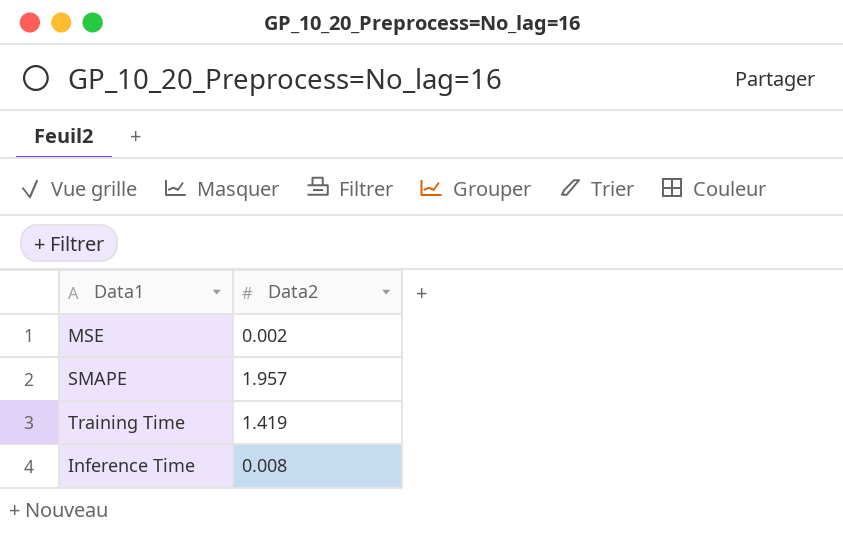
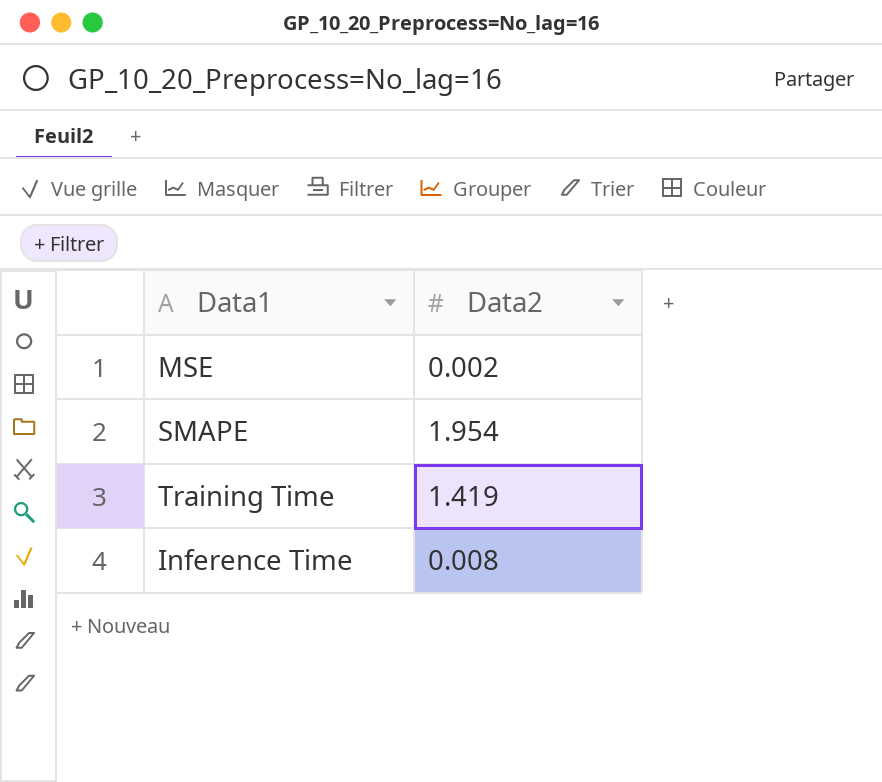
SMAPE | Data2: 1.957 -> 1.954

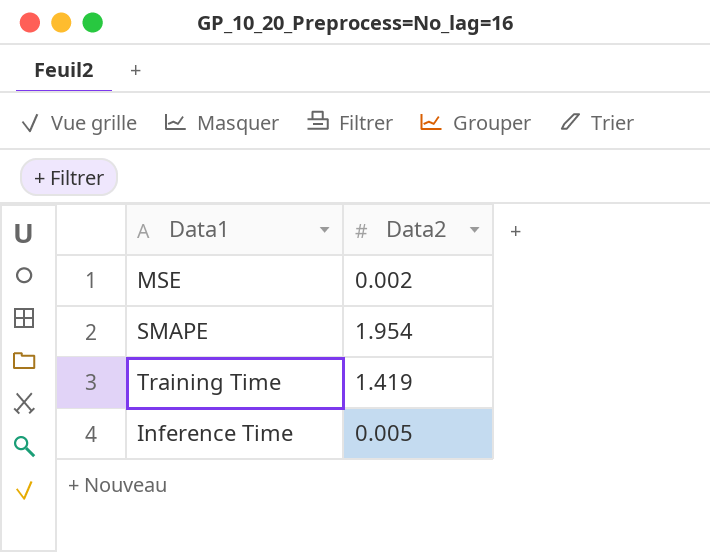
Inference Time | Data2: 0.008 -> 0.005

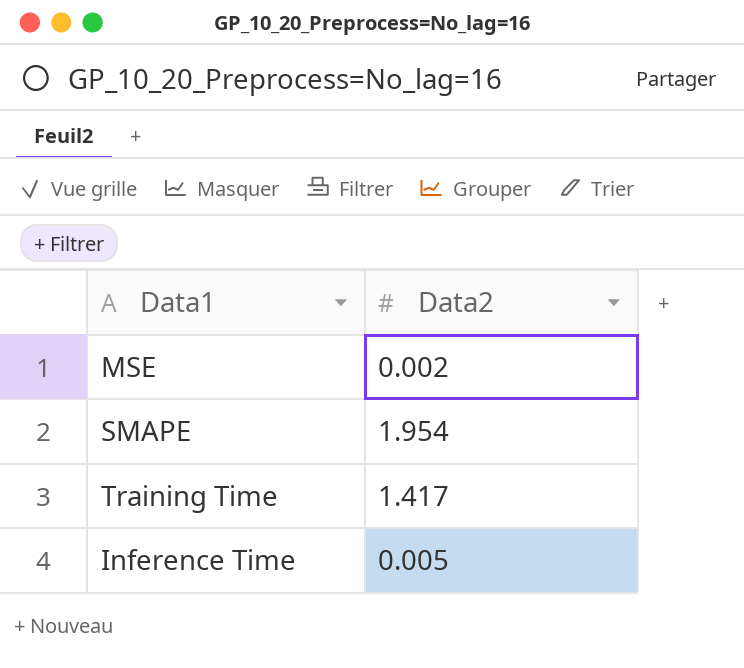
Training Time | Data2: 1.419 -> 1.417

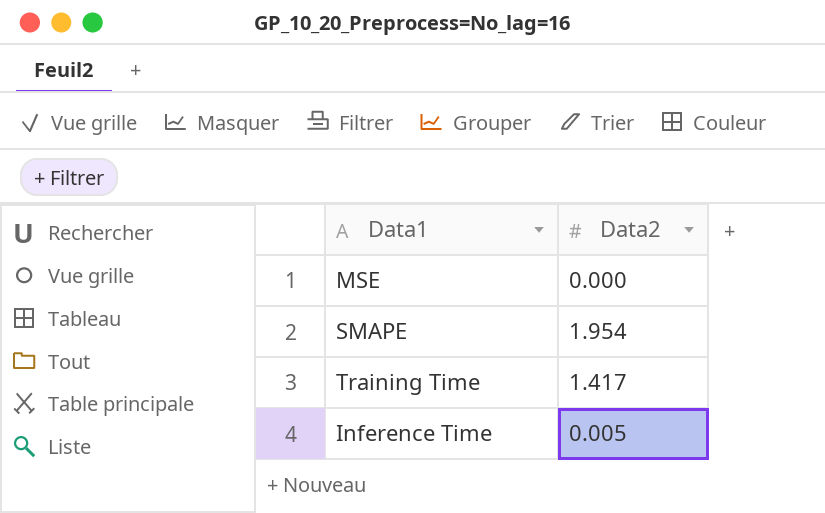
MSE | Data2: 0.002 -> 0.000

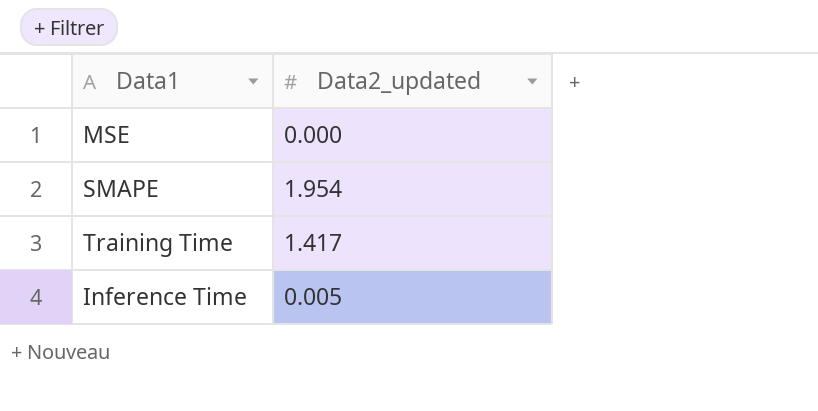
column name: Data2 -> Data2_updated

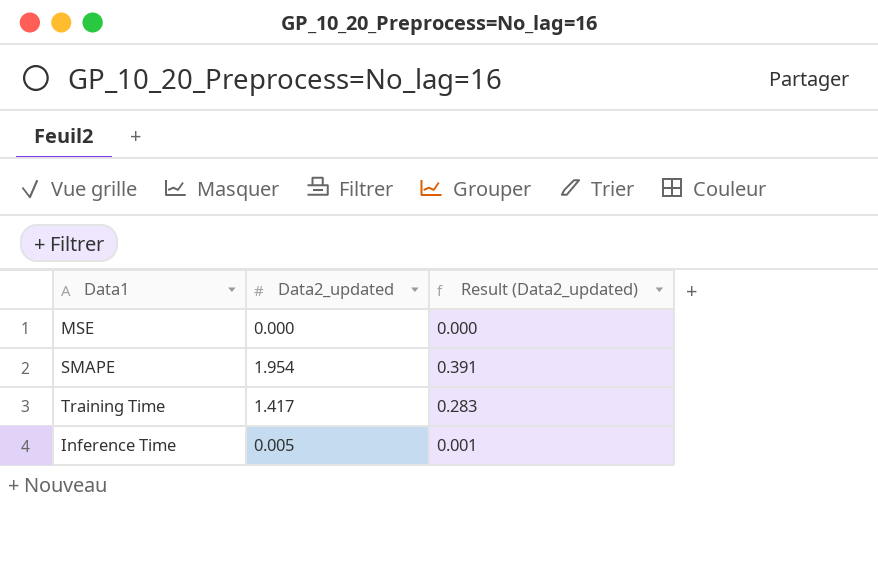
column Result (Data2_updated) | formula: none -> [Data2_updated] * 0.2

